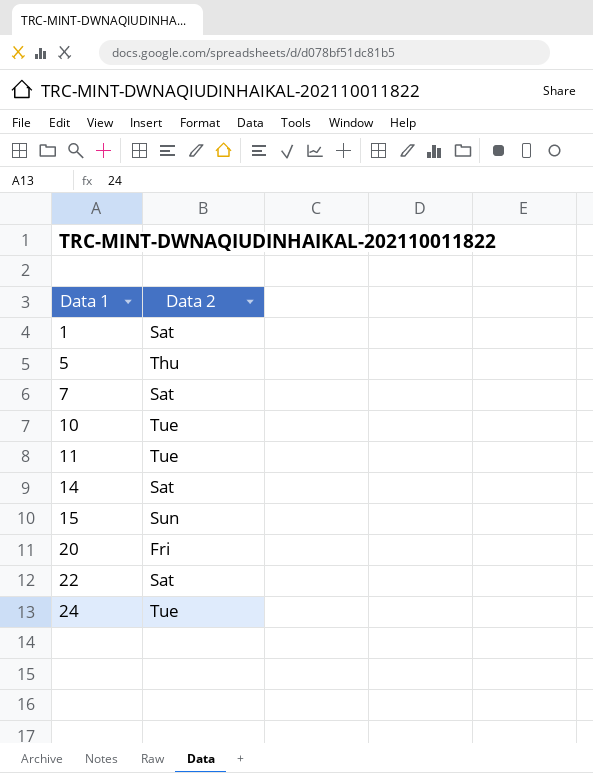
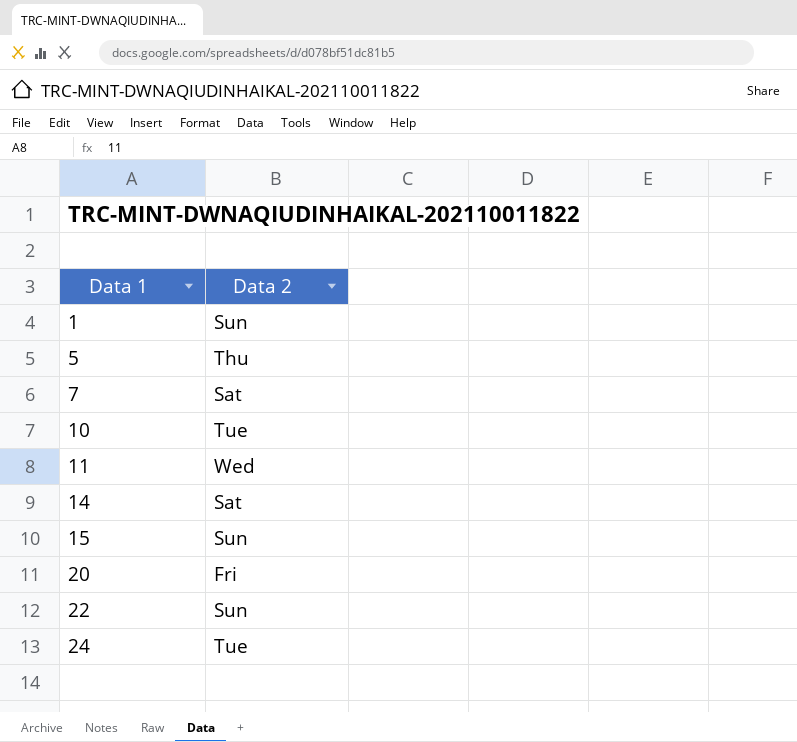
1 | Data 2: Sat -> Sun
11 | Data 2: Tue -> Wed
22 | Data 2: Sat -> Sun

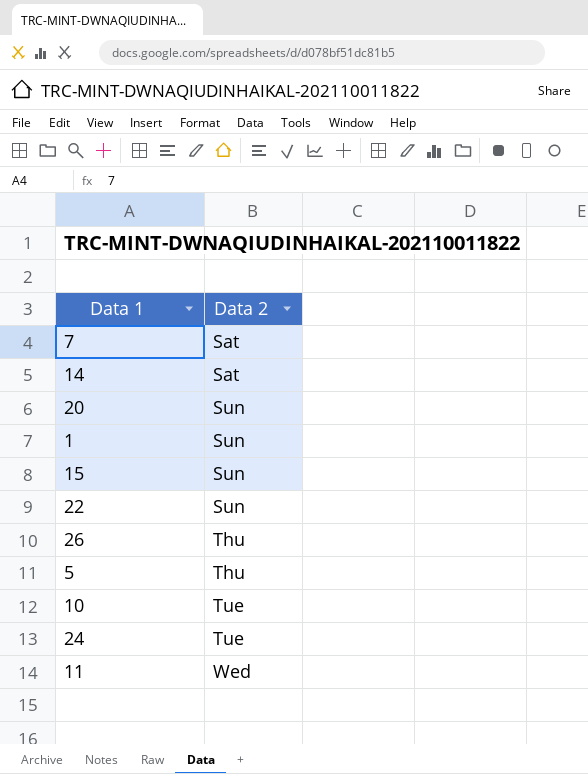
row order: Data 1 ascending -> Data 2 ascending
20 | Data 2: Fri -> Sun
row 26: none -> Thu

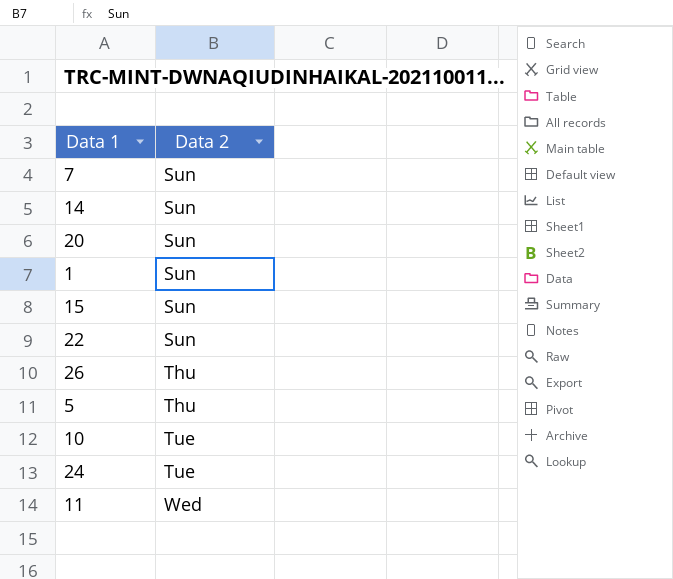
7 | Data 2: Sat -> Sun
14 | Data 2: Sat -> Sun

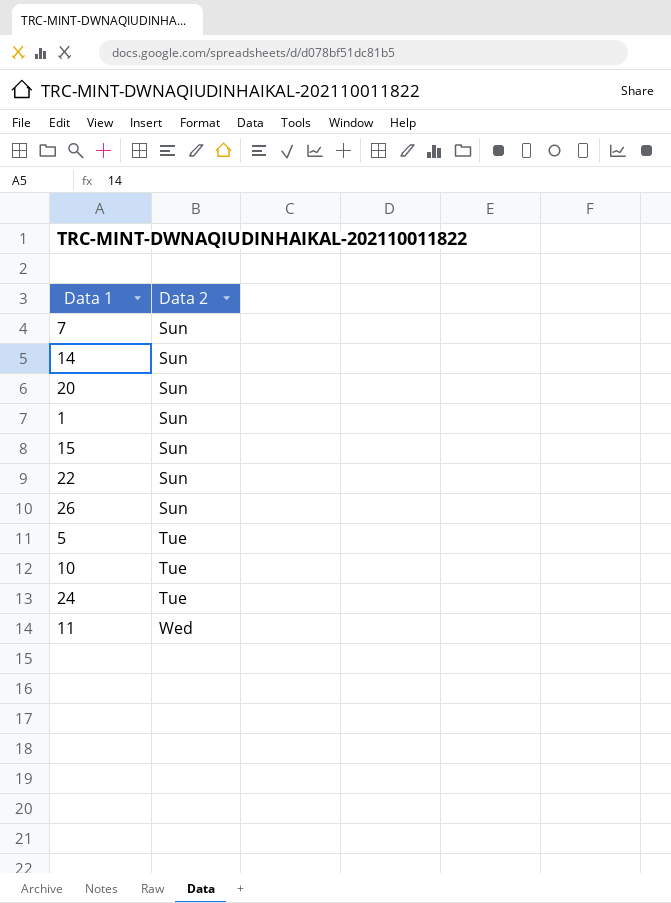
26 | Data 2: Thu -> Sun
5 | Data 2: Thu -> Tue

